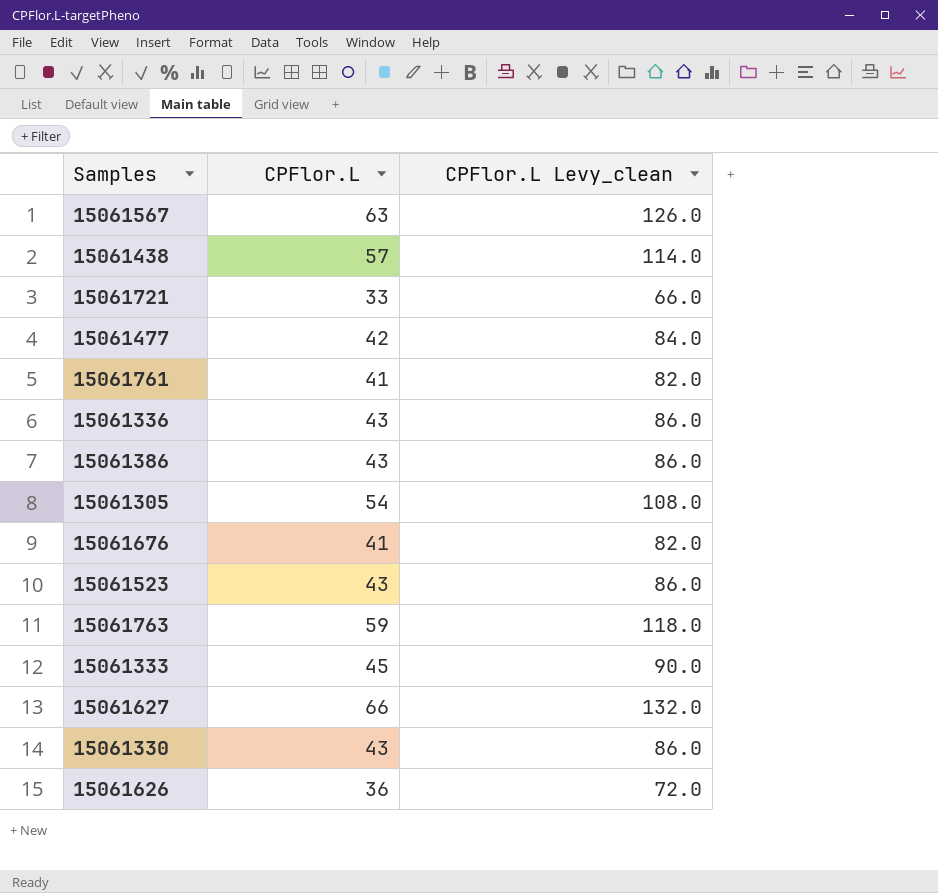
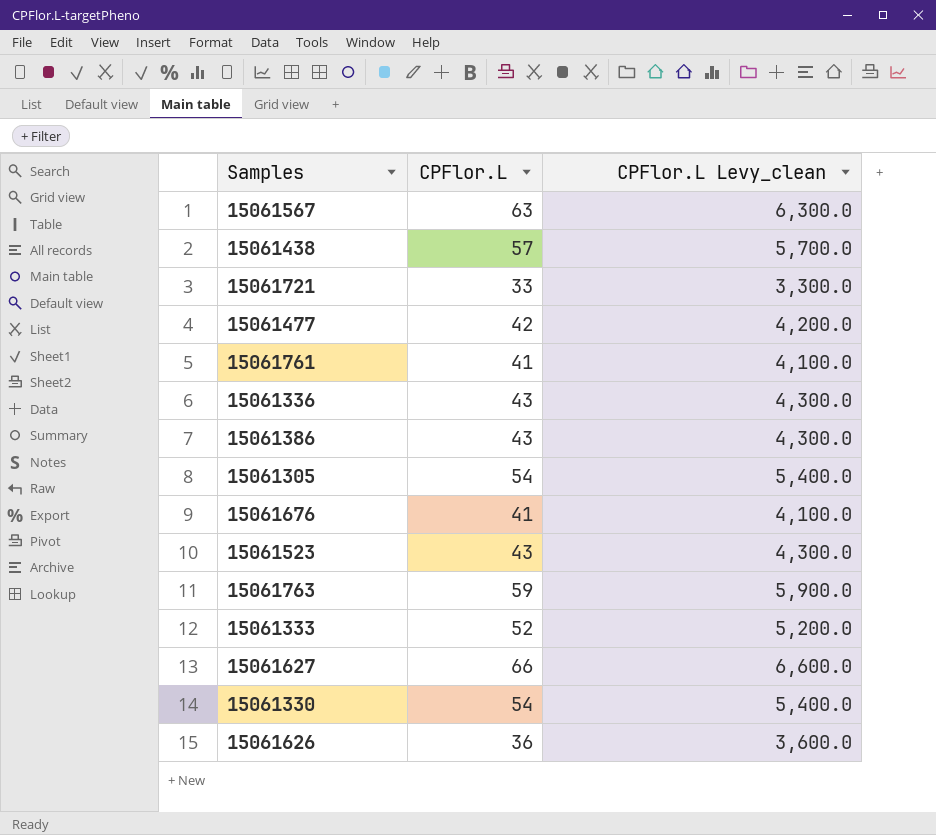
column CPFlor.L Levy_clean | formula: [CPFlor.L] * 2 -> [CPFlor.L] * 100
15061333 | CPFlor.L: 45 -> 52
15061330 | CPFlor.L: 43 -> 54

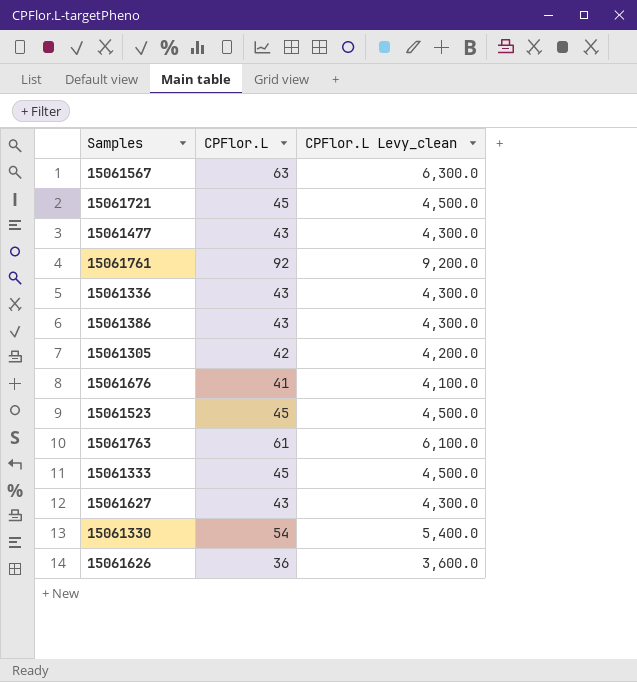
row 15061438: 57 | 5,700.0 -> none
15061721 | CPFlor.L: 33 -> 45
15061721 | CPFlor.L Levy_clean: 3,300.0 -> 4,500.0
15061477 | CPFlor.L: 42 -> 43
15061477 | CPFlor.L Levy_clean: 4,200.0 -> 4,300.0
15061761 | CPFlor.L: 41 -> 92
15061761 | CPFlor.L Levy_clean: 4,100.0 -> 9,200.0
15061305 | CPFlor.L: 54 -> 42
15061305 | CPFlor.L Levy_clean: 5,400.0 -> 4,200.0
15061523 | CPFlor.L: 43 -> 45
15061523 | CPFlor.L Levy_clean: 4,300.0 -> 4,500.0
15061763 | CPFlor.L: 59 -> 61
15061763 | CPFlor.L Levy_clean: 5,900.0 -> 6,100.0
15061333 | CPFlor.L: 52 -> 45
15061333 | CPFlor.L Levy_clean: 5,200.0 -> 4,500.0
15061627 | CPFlor.L: 66 -> 43
15061627 | CPFlor.L Levy_clean: 6,600.0 -> 4,300.0

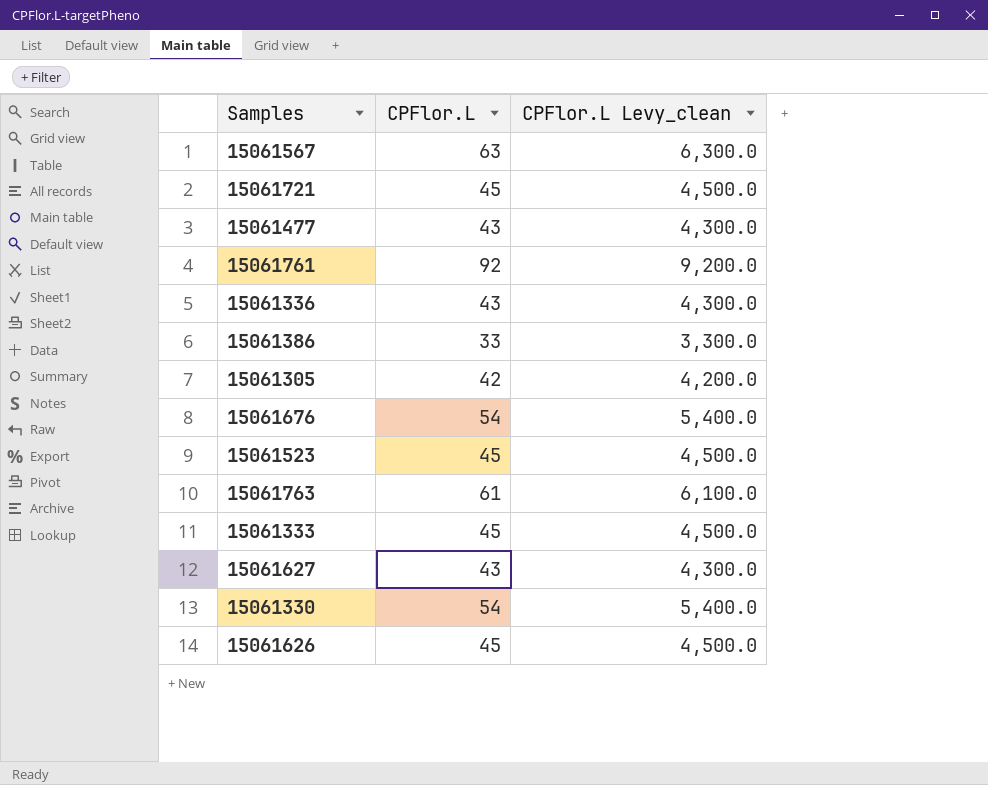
15061386 | CPFlor.L: 43 -> 33
15061386 | CPFlor.L Levy_clean: 4,300.0 -> 3,300.0
15061676 | CPFlor.L: 41 -> 54
15061676 | CPFlor.L Levy_clean: 4,100.0 -> 5,400.0
15061626 | CPFlor.L: 36 -> 45
15061626 | CPFlor.L Levy_clean: 3,600.0 -> 4,500.0

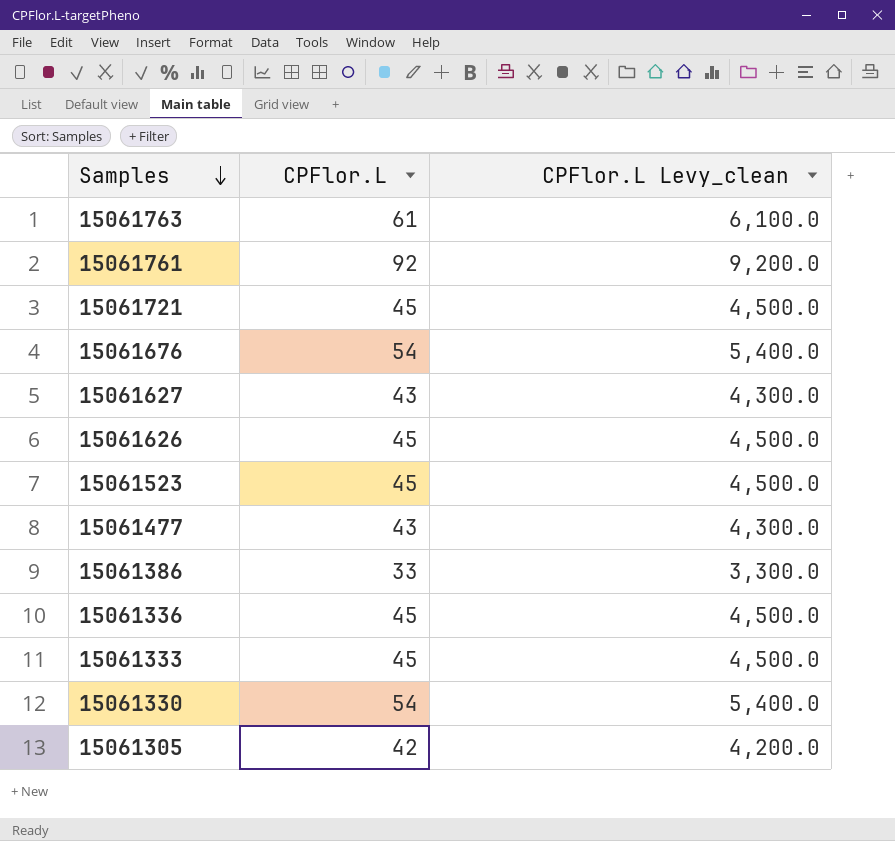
row order: none -> Samples descending
row 15061567: 63 | 6,300.0 -> none
15061336 | CPFlor.L: 43 -> 45
15061336 | CPFlor.L Levy_clean: 4,300.0 -> 4,500.0

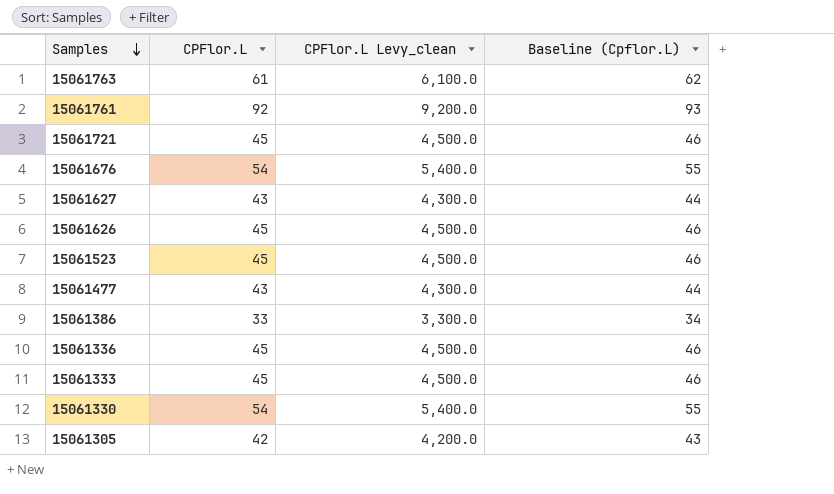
column Baseline (Cpflor.L) | formula: none -> [CPFlor.L] + 1

